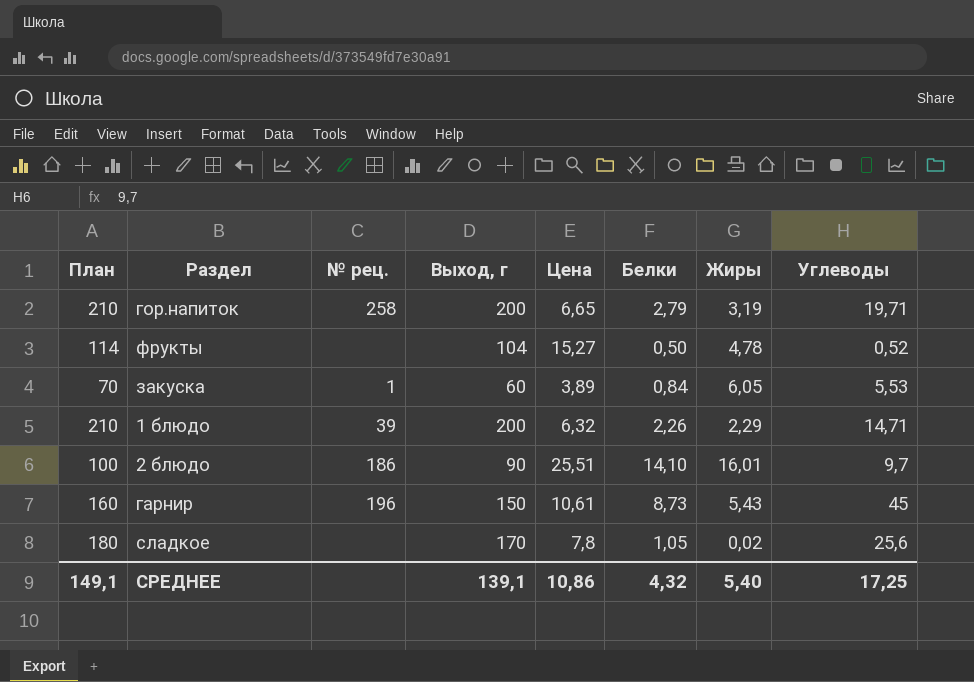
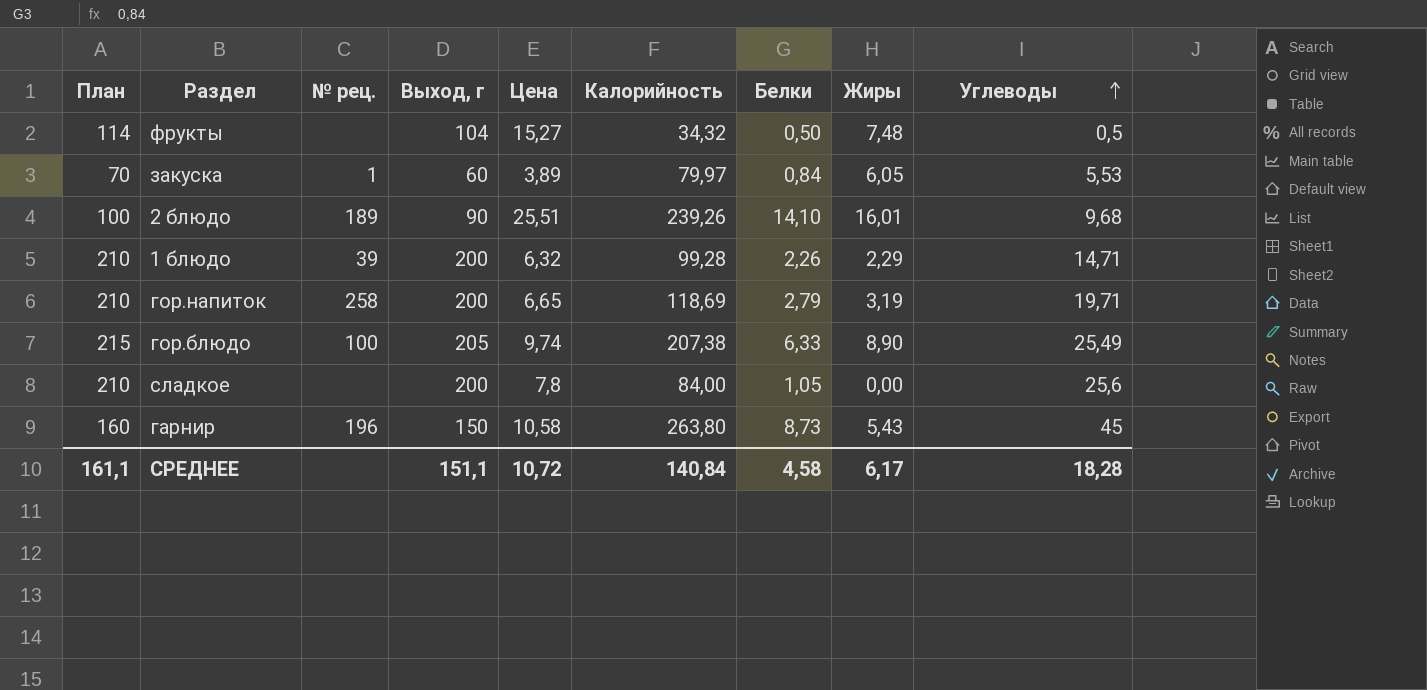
row order: none -> Углеводы ascending
column Калорийность | position: none -> 6
фрукты | Жиры: 4,78 -> 7,48
фрукты | Углеводы: 0,52 -> 0,5
2 блюдо | № рец.: 186 -> 189
2 блюдо | Углеводы: 9,7 -> 9,68
row гор.блюдо: none -> 215 | 100 | 205 | 9,74 | 207,38 | 6,33 | 8,90 | 25,49
сладкое | План: 180 -> 210
сладкое | Выход, г: 170 -> 200
сладкое | Жиры: 0,02 -> 0,00
гарнир | Цена: 10,61 -> 10,58
СРЕДНЕЕ | План: 149,1 -> 161,1
СРЕДНЕЕ | Выход, г: 139,1 -> 151,1
СРЕДНЕЕ | Цена: 10,86 -> 10,72
СРЕДНЕЕ | Белки: 4,32 -> 4,58
СРЕДНЕЕ | Жиры: 5,40 -> 6,17
СРЕДНЕЕ | Углеводы: 17,25 -> 18,28

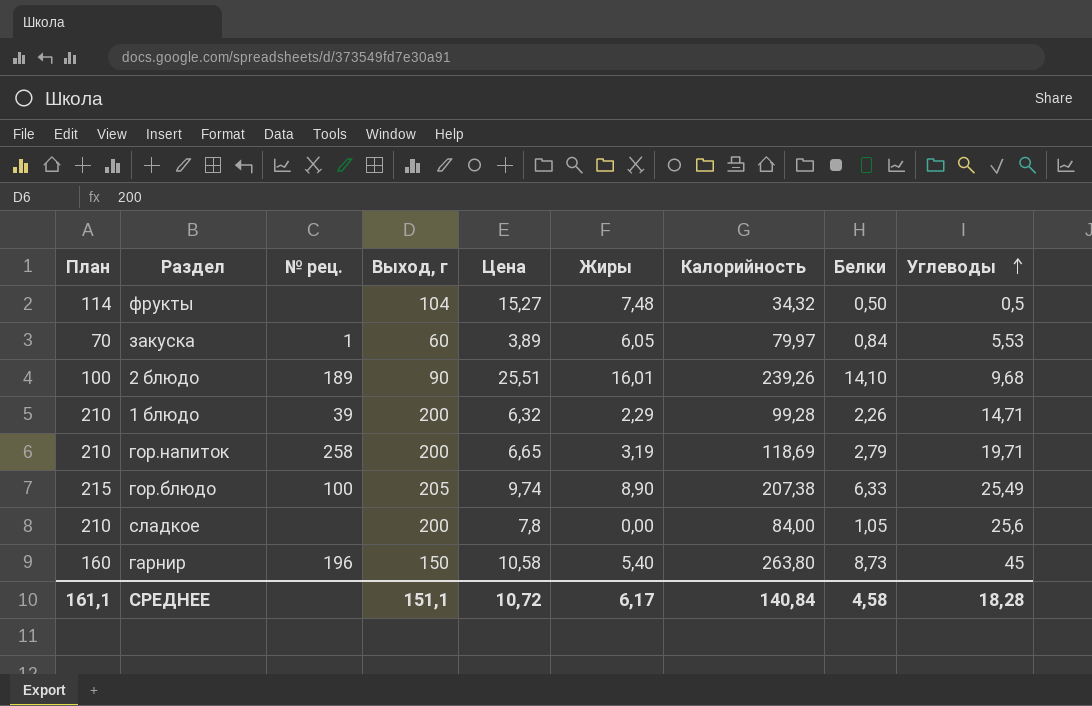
column Жиры | position: 8 -> 6
гарнир | Жиры: 5,43 -> 5,40

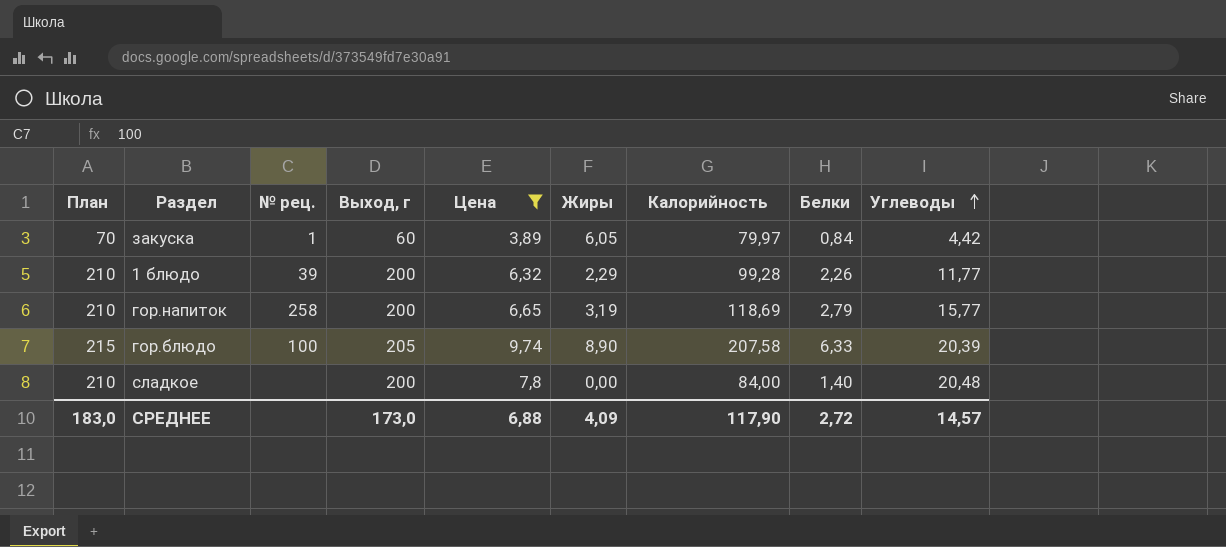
filter: none -> Цена <= 9,74
закуска | Углеводы: 5,53 -> 4,42
1 блюдо | Углеводы: 14,71 -> 11,77
гор.напиток | Углеводы: 19,71 -> 15,77
гор.блюдо | Калорийность: 207,38 -> 207,58
гор.блюдо | Углеводы: 25,49 -> 20,39
сладкое | Белки: 1,05 -> 1,40
сладкое | Углеводы: 25,6 -> 20,48
СРЕДНЕЕ | План: 161,1 -> 183,0
СРЕДНЕЕ | Выход, г: 151,1 -> 173,0
СРЕДНЕЕ | Цена: 10,72 -> 6,88
СРЕДНЕЕ | Жиры: 6,17 -> 4,09
СРЕДНЕЕ | Калорийность: 140,84 -> 117,90
СРЕДНЕЕ | Белки: 4,58 -> 2,72
СРЕДНЕЕ | Углеводы: 18,28 -> 14,57

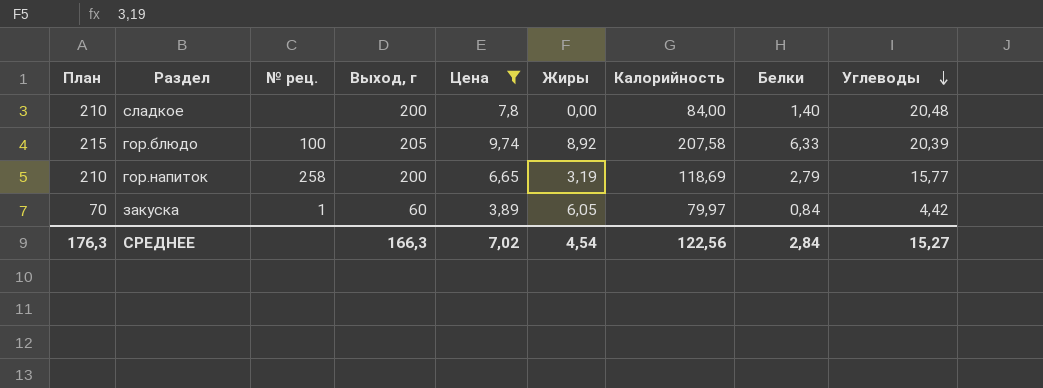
row order: Углеводы ascending -> Углеводы descending
row 1 блюдо: 210 | 39 | 200 | 6,32 | 2,29 | 99,28 | 2,26 | 11,77 -> none
гор.блюдо | Жиры: 8,90 -> 8,92
СРЕДНЕЕ | План: 183,0 -> 176,3
СРЕДНЕЕ | Выход, г: 173,0 -> 166,3
СРЕДНЕЕ | Цена: 6,88 -> 7,02
СРЕДНЕЕ | Жиры: 4,09 -> 4,54
СРЕДНЕЕ | Калорийность: 117,90 -> 122,56
СРЕДНЕЕ | Белки: 2,72 -> 2,84
СРЕДНЕЕ | Углеводы: 14,57 -> 15,27

